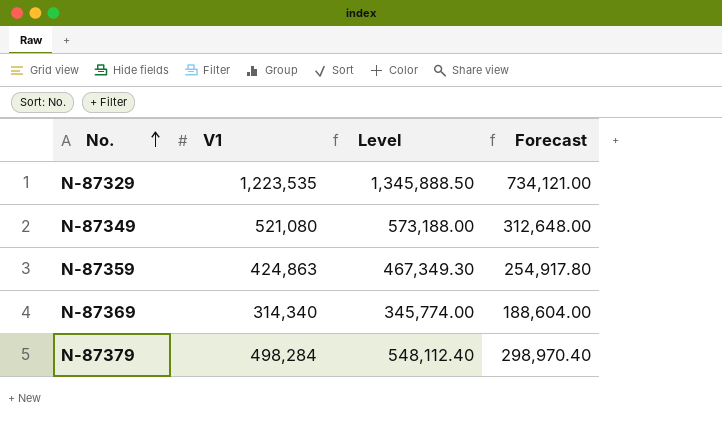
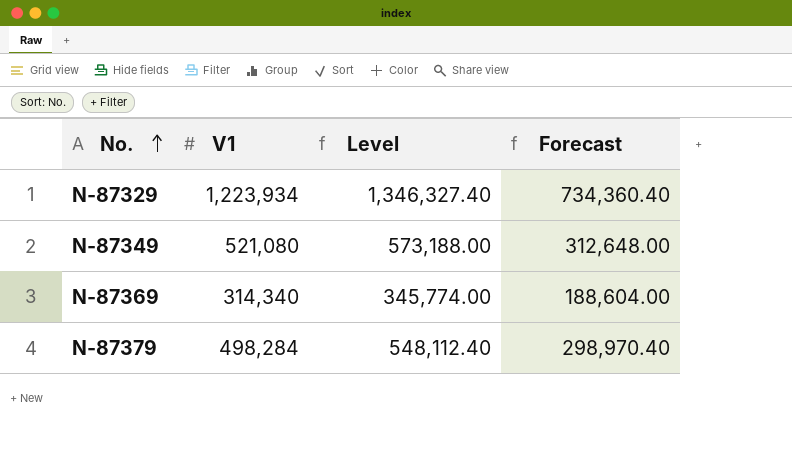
row N-87359: 424,863 | 467,349.30 | 254,917.80 -> none
N-87329 | V1: 1,223,535 -> 1,223,934
N-87329 | Level: 1,345,888.50 -> 1,346,327.40
N-87329 | Forecast: 734,121.00 -> 734,360.40

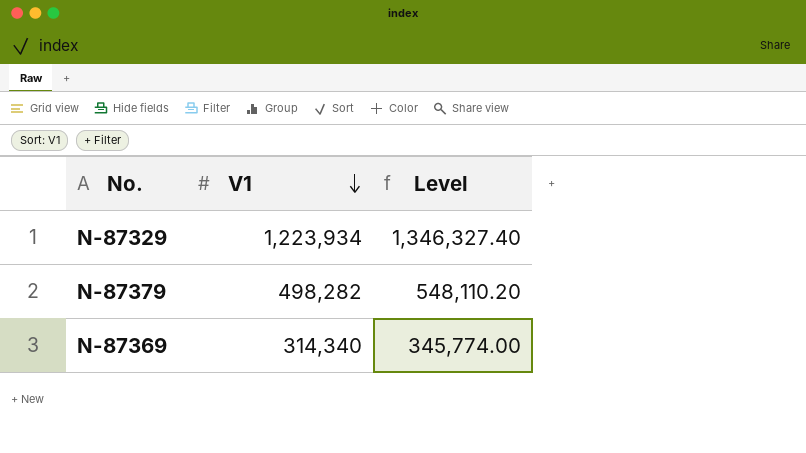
row order: No. ascending -> V1 descending
column Forecast | formula: [V1] * 0.6 -> none
row N-87349: 521,080 | 573,188.00 | 312,648.00 -> none
N-87379 | V1: 498,284 -> 498,282
N-87379 | Level: 548,112.40 -> 548,110.20

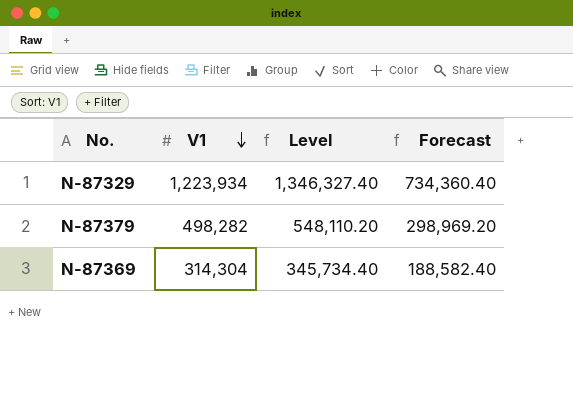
column Forecast | formula: none -> [V1] * 0.6
N-87369 | V1: 314,340 -> 314,304
N-87369 | Level: 345,774.00 -> 345,734.40

